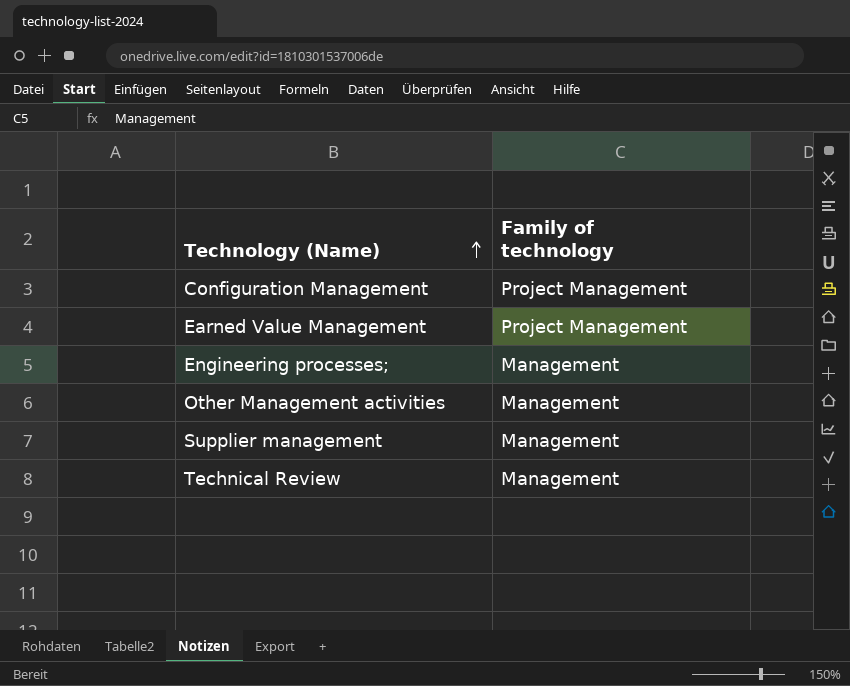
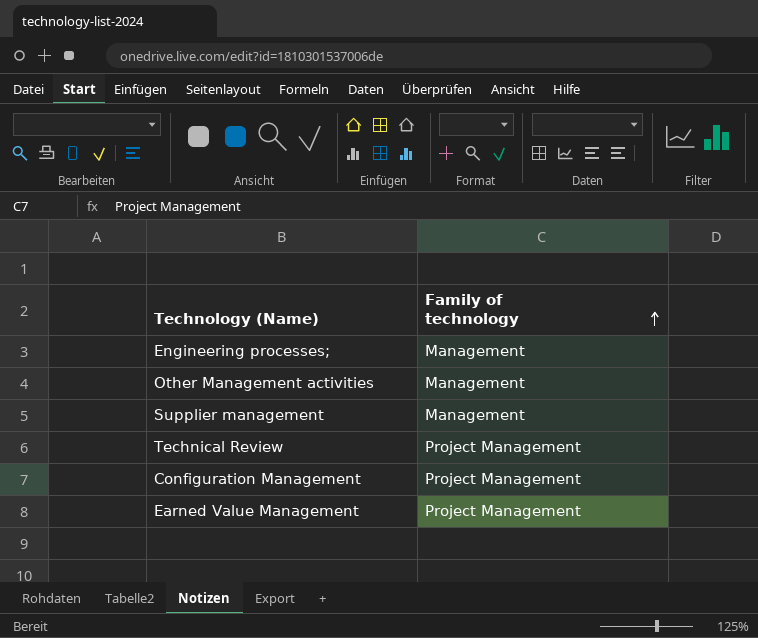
row order: Technology (Name) ascending -> Family of technology ascending
Technical Review | Family of technology: Management -> Project Management

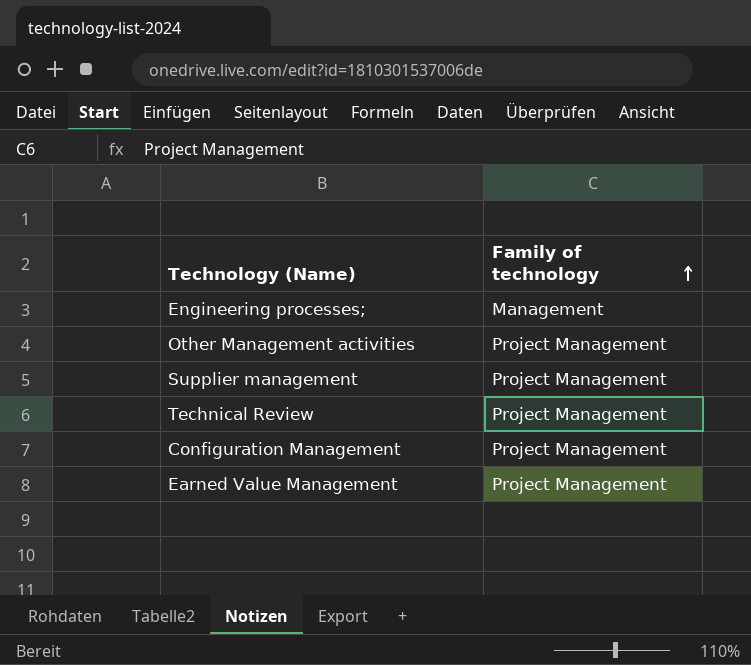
Other Management activities | Family of technology: Management -> Project Management
Supplier management | Family of technology: Management -> Project Management

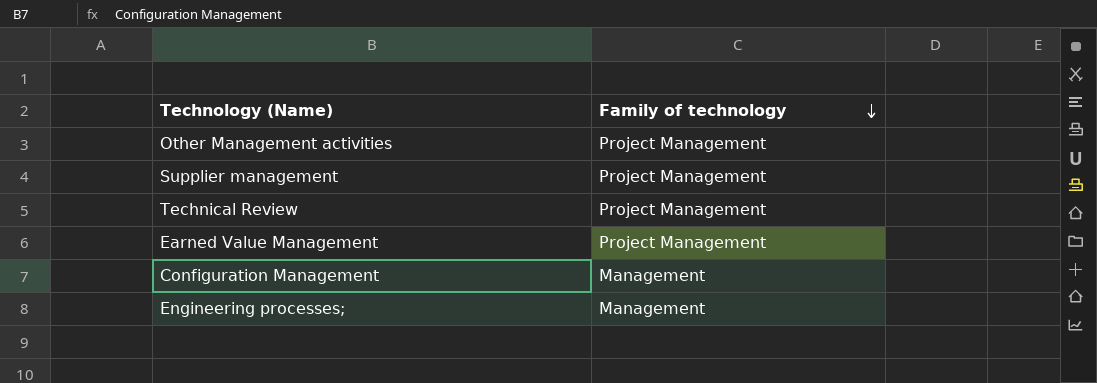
row order: Family of technology ascending -> Family of technology descending
Configuration Management | Family of technology: Project Management -> Management

